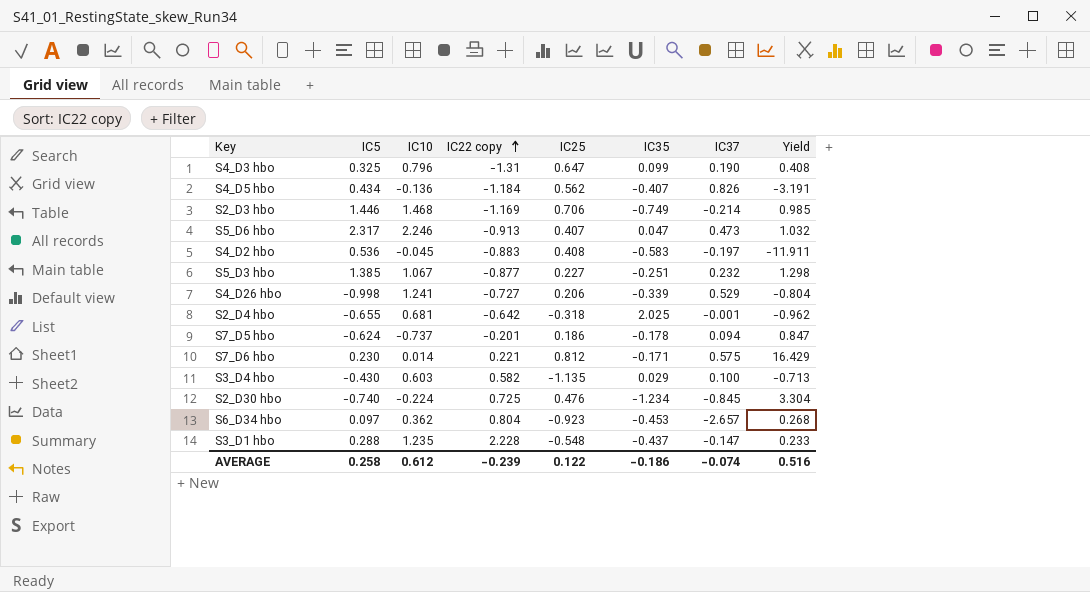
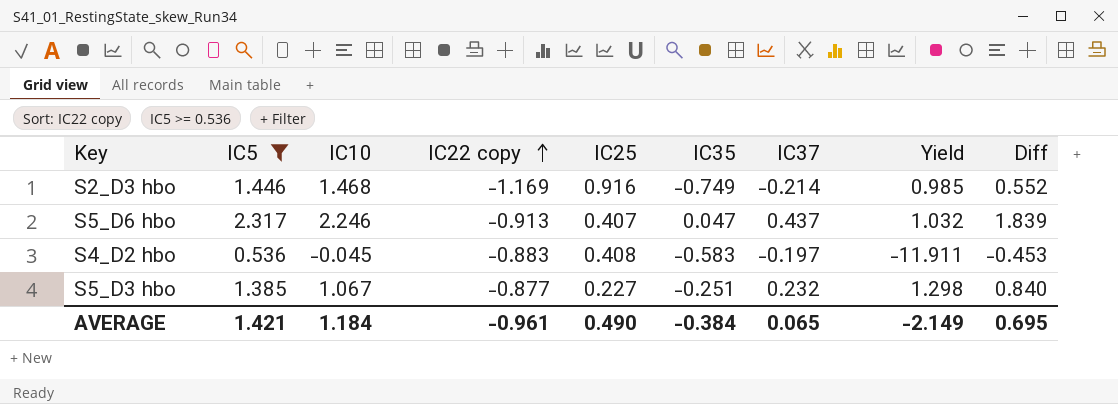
filter: none -> IC5 >= 0.536
column Diff | formula: none -> [IC10] - [IC25]
S2_D3 hbo | IC25: 0.706 -> 0.916
S5_D6 hbo | IC37: 0.473 -> 0.437
AVERAGE | IC5: 0.258 -> 1.421
AVERAGE | IC10: 0.612 -> 1.184
AVERAGE | IC22 copy: -0.239 -> -0.961
AVERAGE | IC25: 0.122 -> 0.490
AVERAGE | IC35: -0.186 -> -0.384
AVERAGE | IC37: -0.074 -> 0.065
AVERAGE | Yield: 0.516 -> -2.149

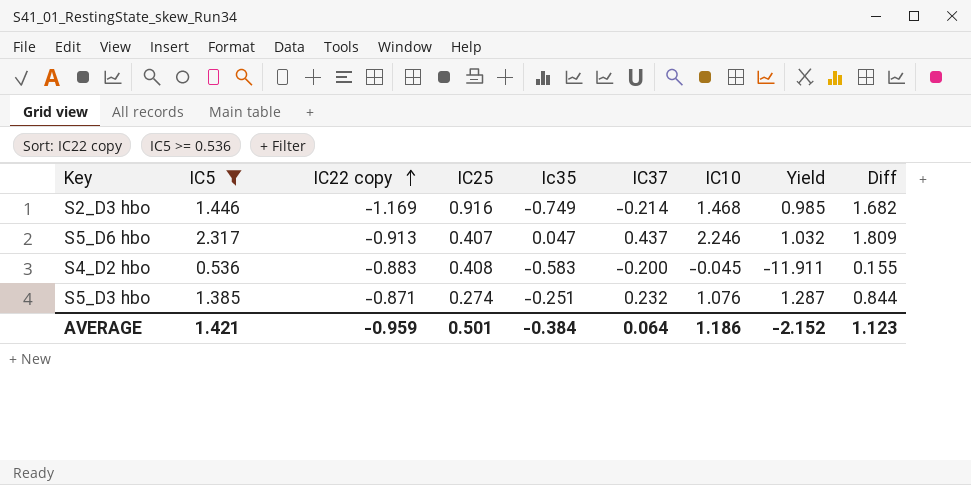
column name: IC35 -> Ic35
column IC10 | position: 3 -> 7
column Diff | formula: [IC10] - [IC25] -> [IC10] - [IC37]
S4_D2 hbo | IC37: -0.197 -> -0.200
S5_D3 hbo | IC22 copy: -0.877 -> -0.871
S5_D3 hbo | IC25: 0.227 -> 0.274
S5_D3 hbo | IC10: 1.067 -> 1.076
S5_D3 hbo | Yield: 1.298 -> 1.287
AVERAGE | IC22 copy: -0.961 -> -0.959
AVERAGE | IC25: 0.490 -> 0.501
AVERAGE | IC37: 0.065 -> 0.064
AVERAGE | IC10: 1.184 -> 1.186
AVERAGE | Yield: -2.149 -> -2.152
AVERAGE | Diff: 0.695 -> 1.123

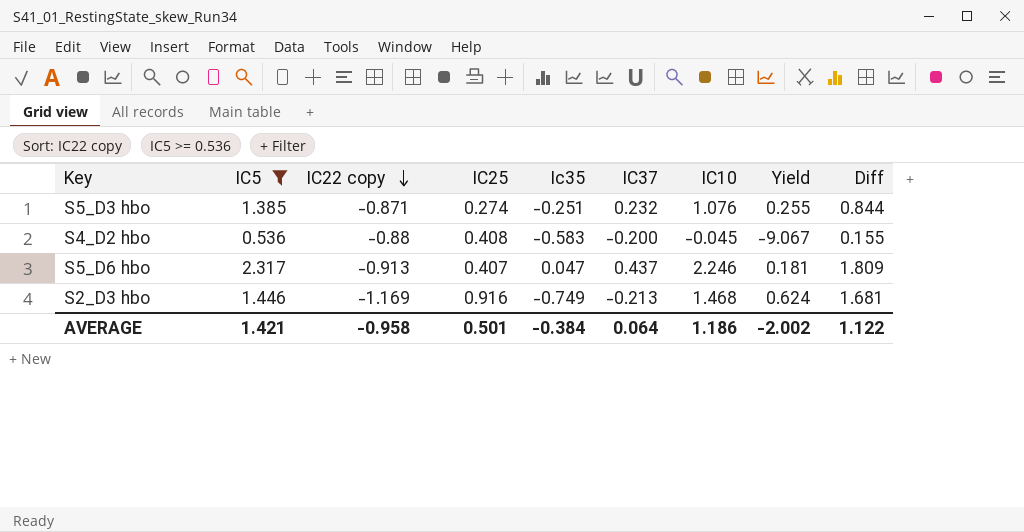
row order: IC22 copy ascending -> IC22 copy descending
column Yield | formula: [IC5] / [IC10] -> [IC25] / [IC10]
S4_D2 hbo | IC22 copy: -0.883 -> -0.88
S2_D3 hbo | IC37: -0.214 -> -0.213
S2_D3 hbo | Diff: 1.682 -> 1.681
AVERAGE | IC22 copy: -0.959 -> -0.958
AVERAGE | Yield: -2.152 -> -2.002
AVERAGE | Diff: 1.123 -> 1.122

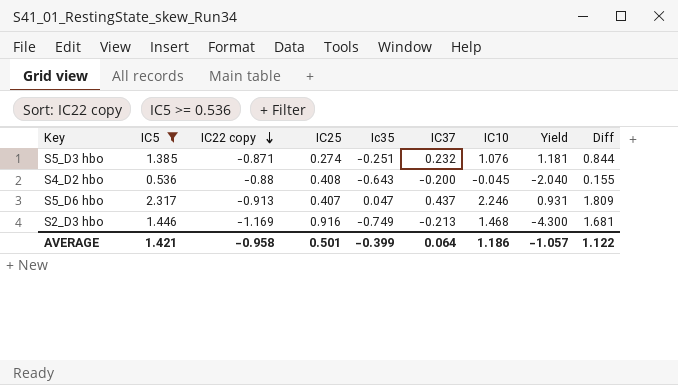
column Yield | formula: [IC25] / [IC10] -> [IC25] / [IC37]
S4_D2 hbo | Ic35: -0.583 -> -0.643
AVERAGE | Ic35: -0.384 -> -0.399
AVERAGE | Yield: -2.002 -> -1.057

